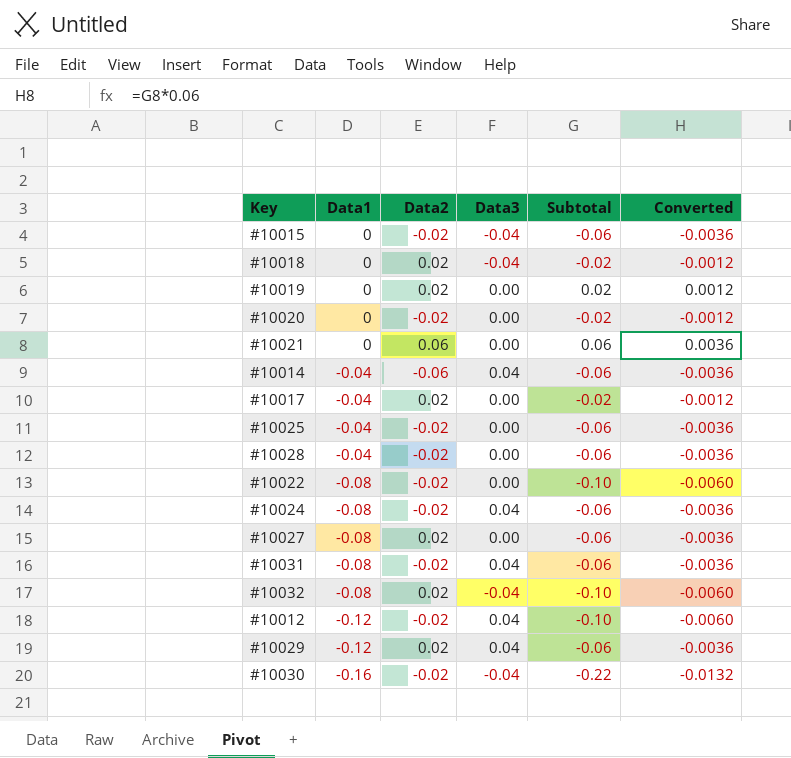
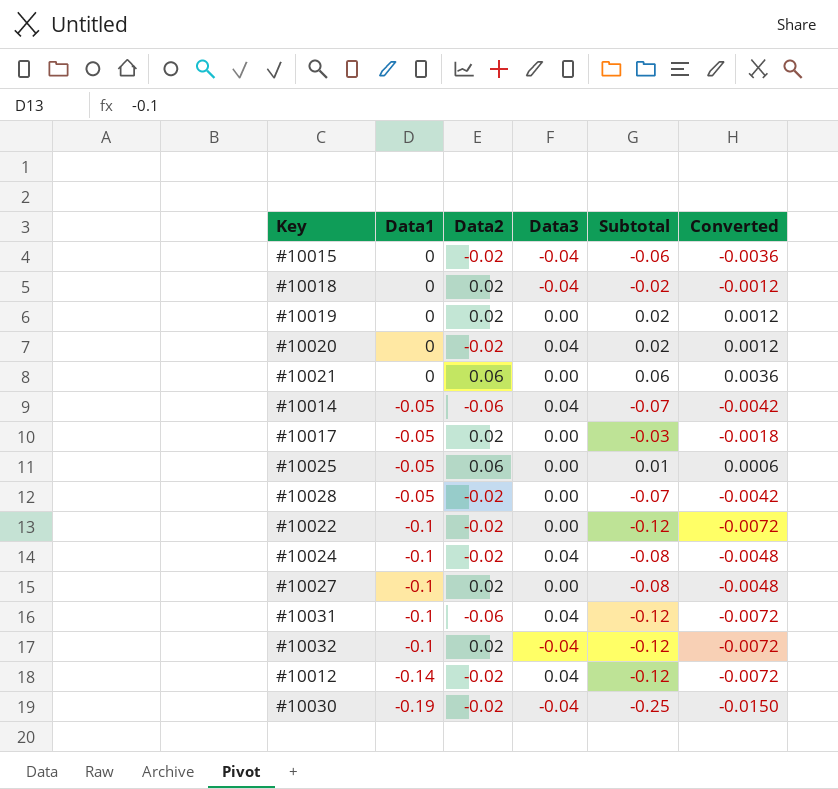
row #10029: -0.12 | 0.02 | 0.04 | -0.06 | -0.0036 -> none
#10020 | Data3: 0.00 -> 0.04
#10020 | Subtotal: -0.02 -> 0.02
#10020 | Converted: -0.0012 -> 0.0012
#10014 | Data1: -0.04 -> -0.05
#10014 | Subtotal: -0.06 -> -0.07
#10014 | Converted: -0.0036 -> -0.0042
#10017 | Data1: -0.04 -> -0.05
#10017 | Subtotal: -0.02 -> -0.03
#10017 | Converted: -0.0012 -> -0.0018
#10025 | Data1: -0.04 -> -0.05
#10025 | Data2: -0.02 -> 0.06
#10025 | Subtotal: -0.06 -> 0.01
#10025 | Converted: -0.0036 -> 0.0006
#10028 | Data1: -0.04 -> -0.05
#10028 | Subtotal: -0.06 -> -0.07
#10028 | Converted: -0.0036 -> -0.0042
#10022 | Data1: -0.08 -> -0.1
#10022 | Subtotal: -0.10 -> -0.12
#10022 | Converted: -0.0060 -> -0.0072
#10024 | Data1: -0.08 -> -0.1
#10024 | Subtotal: -0.06 -> -0.08
#10024 | Converted: -0.0036 -> -0.0048
#10027 | Data1: -0.08 -> -0.1
#10027 | Subtotal: -0.06 -> -0.08
#10027 | Converted: -0.0036 -> -0.0048
#10031 | Data1: -0.08 -> -0.1
#10031 | Data2: -0.02 -> -0.06
#10031 | Subtotal: -0.06 -> -0.12
#10031 | Converted: -0.0036 -> -0.0072
#10032 | Data1: -0.08 -> -0.1
#10032 | Subtotal: -0.10 -> -0.12
#10032 | Converted: -0.0060 -> -0.0072
#10012 | Data1: -0.12 -> -0.14
#10012 | Subtotal: -0.10 -> -0.12
#10012 | Converted: -0.0060 -> -0.0072
#10030 | Data1: -0.16 -> -0.19
#10030 | Subtotal: -0.22 -> -0.25
#10030 | Converted: -0.0132 -> -0.0150

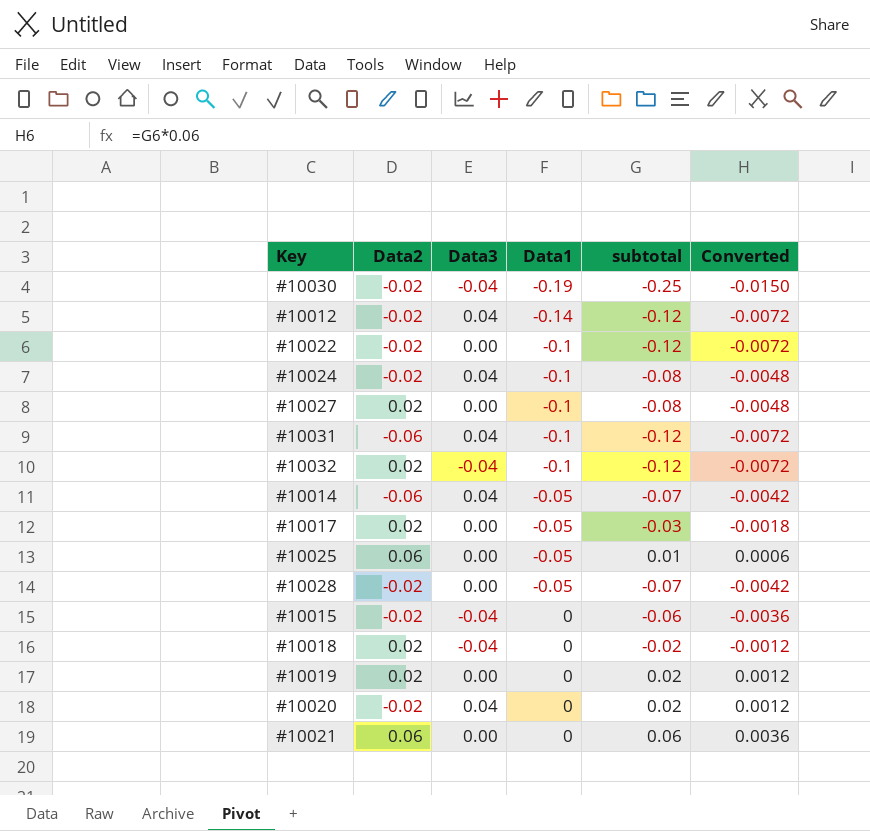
row order: Data1 descending -> Data1 ascending
column Data1 | position: 2 -> 4
column name: Subtotal -> subtotal

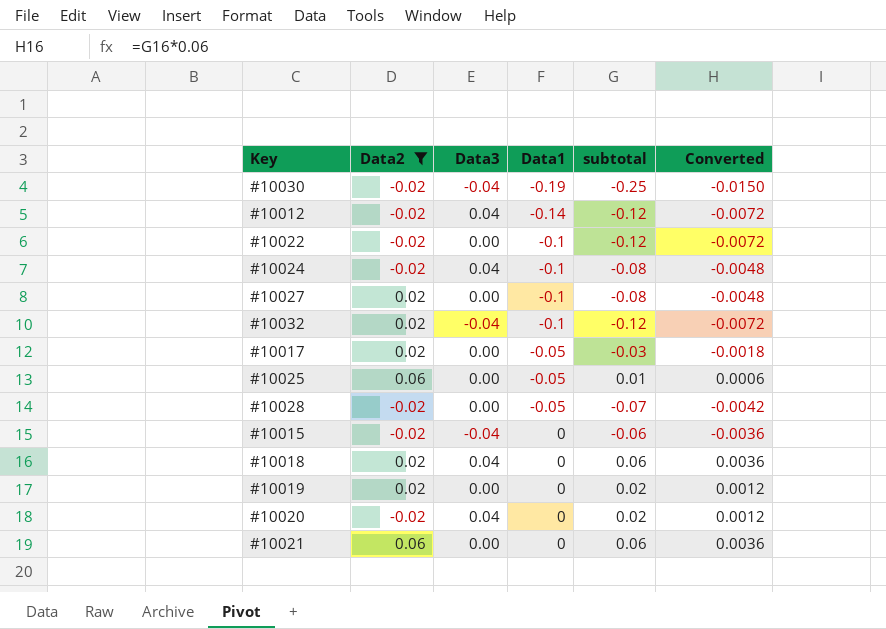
filter: none -> Data2 != -0.06
#10018 | Data3: -0.04 -> 0.04
#10018 | subtotal: -0.02 -> 0.06
#10018 | Converted: -0.0012 -> 0.0036

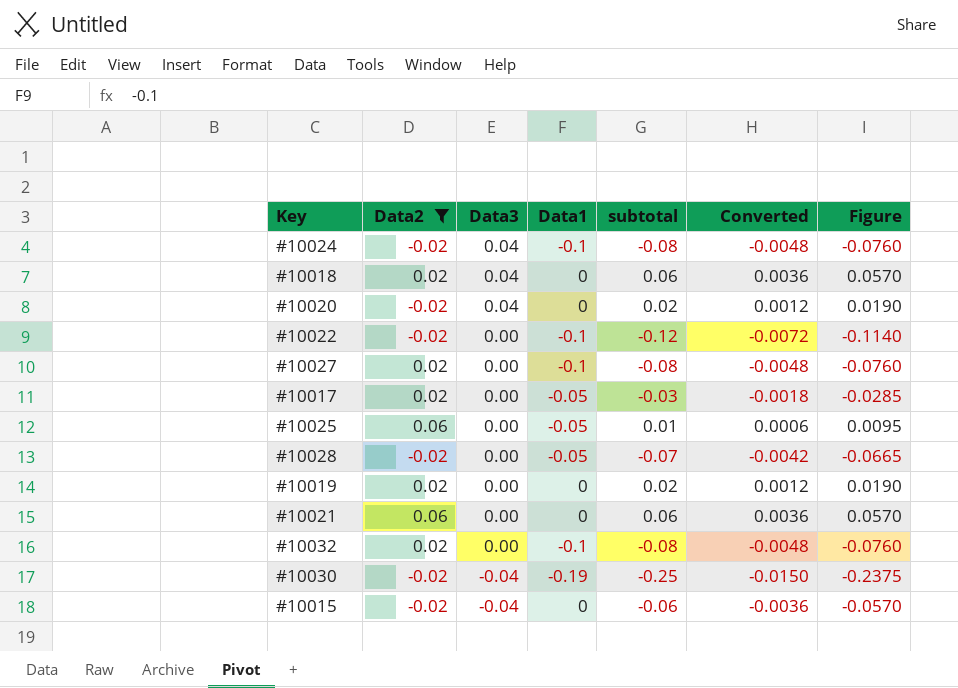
row order: Data1 ascending -> Data3 descending
column Figure | formula: none -> [subtotal] * 0.95
row #10012: -0.02 | 0.04 | -0.14 | -0.12 | -0.0072 -> none
#10032 | Data3: -0.04 -> 0.00
#10032 | subtotal: -0.12 -> -0.08
#10032 | Converted: -0.0072 -> -0.0048

